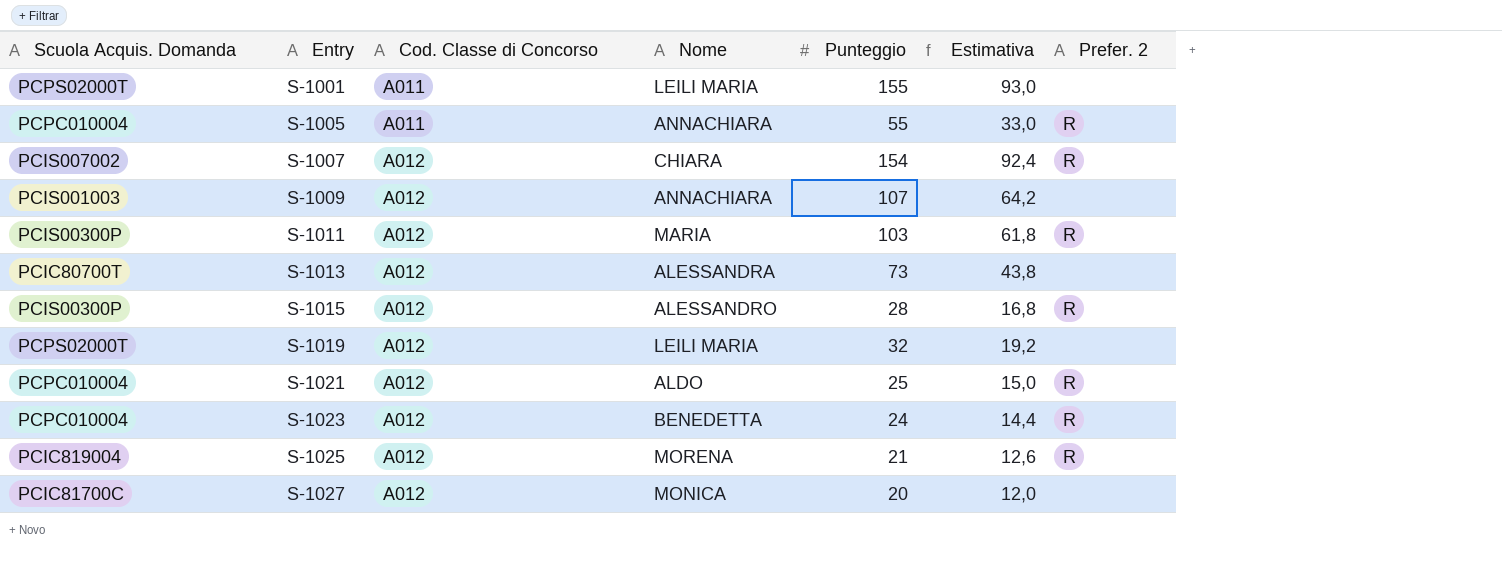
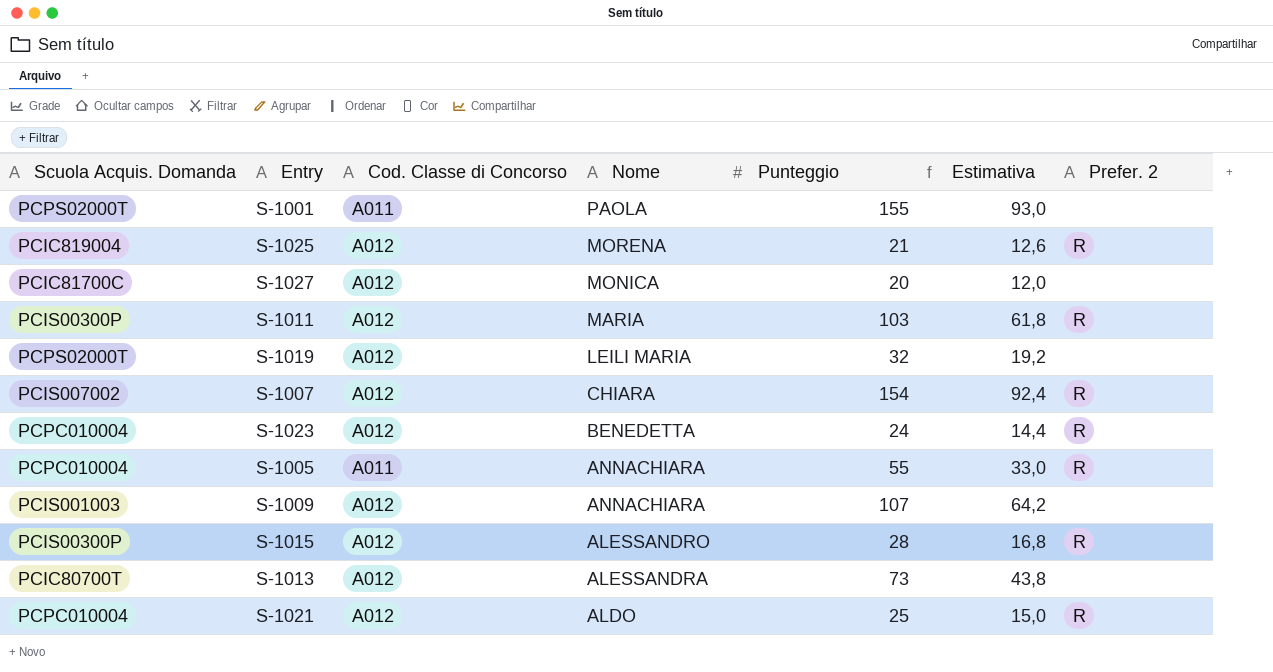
row order: Entry ascending -> Nome descending
S-1001 | Nome: LEILI MARIA -> PAOLA

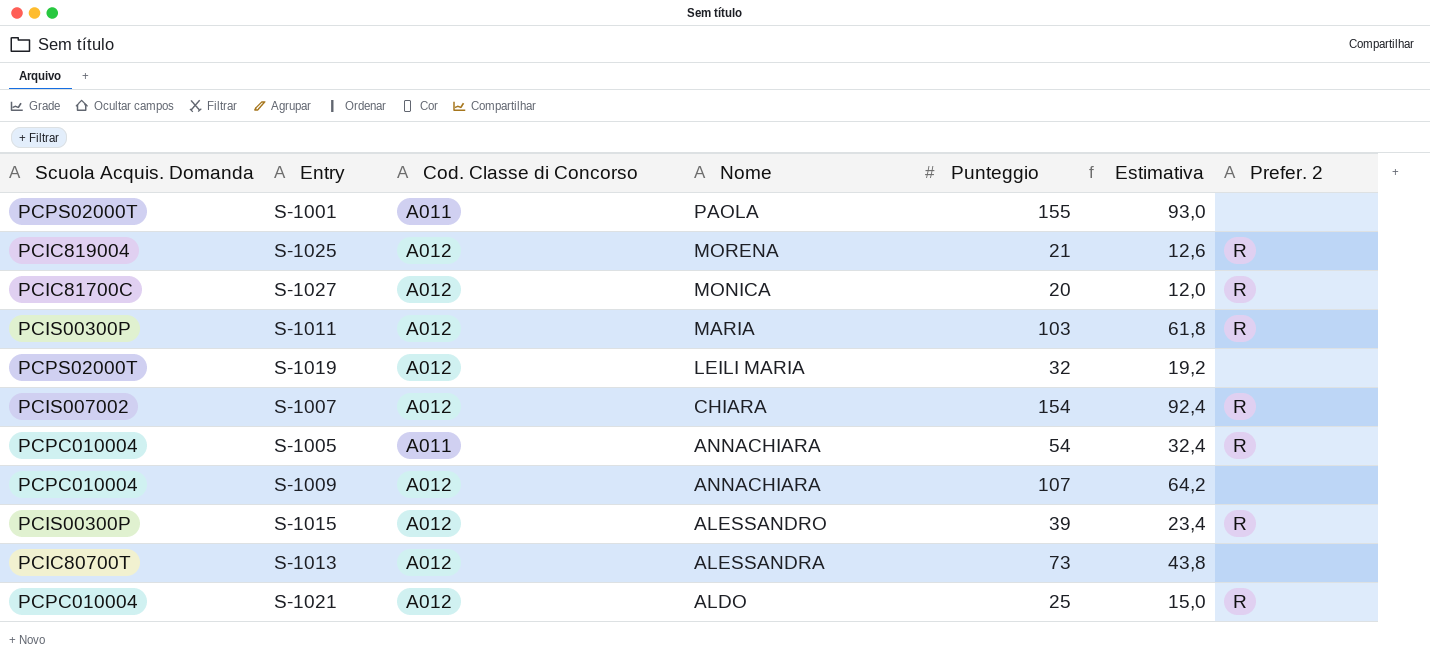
row S-1023: PCPC010004 | A012 | BENEDETTA | 24 | 14,4 | R -> none
S-1027 | Prefer. 2: none -> R
S-1005 | Punteggio: 55 -> 54
S-1005 | Estimativa: 33,0 -> 32,4
S-1009 | Scuola Acquis. Domanda: PCIS001003 -> PCPC010004
S-1015 | Punteggio: 28 -> 39
S-1015 | Estimativa: 16,8 -> 23,4

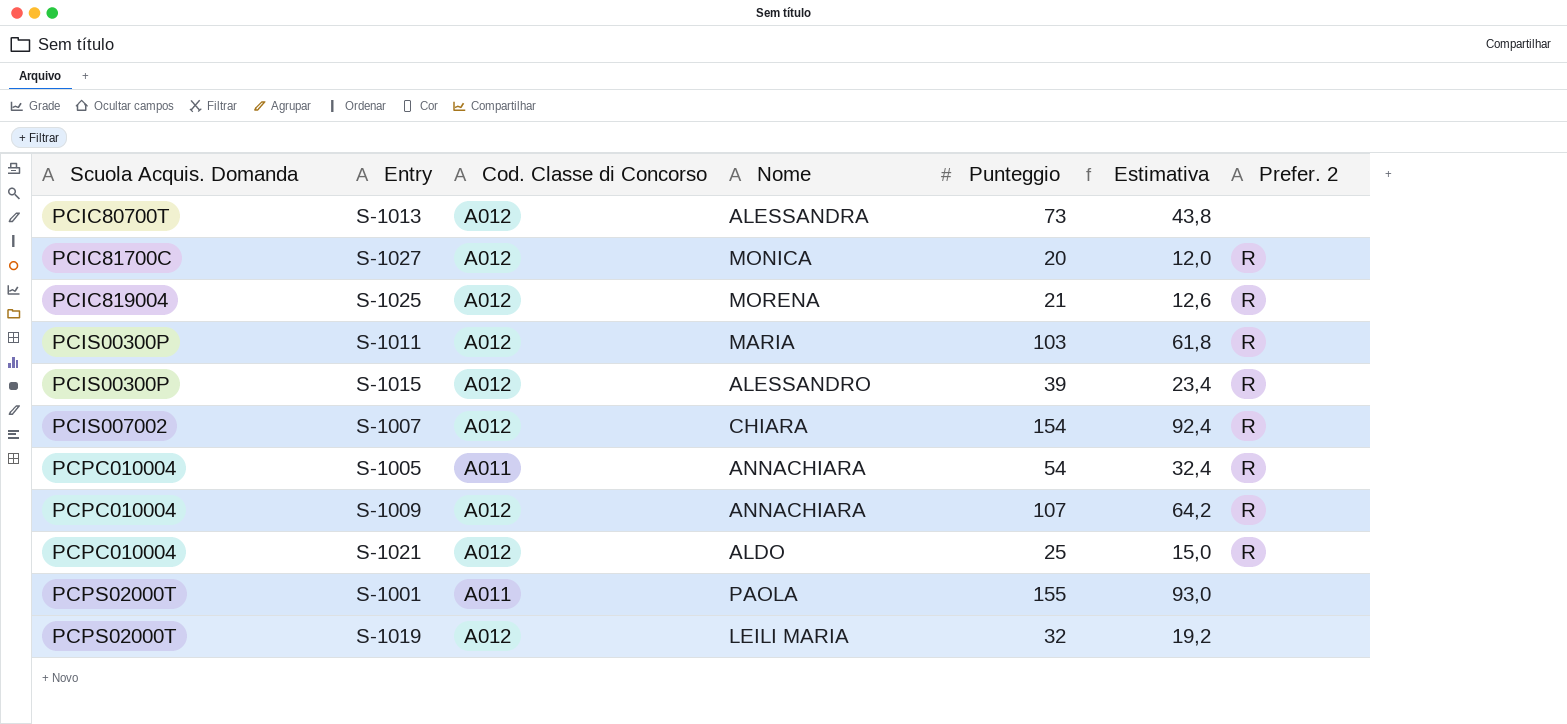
row order: Nome descending -> Scuola Acquis. Domanda ascending
S-1009 | Prefer. 2: none -> R

